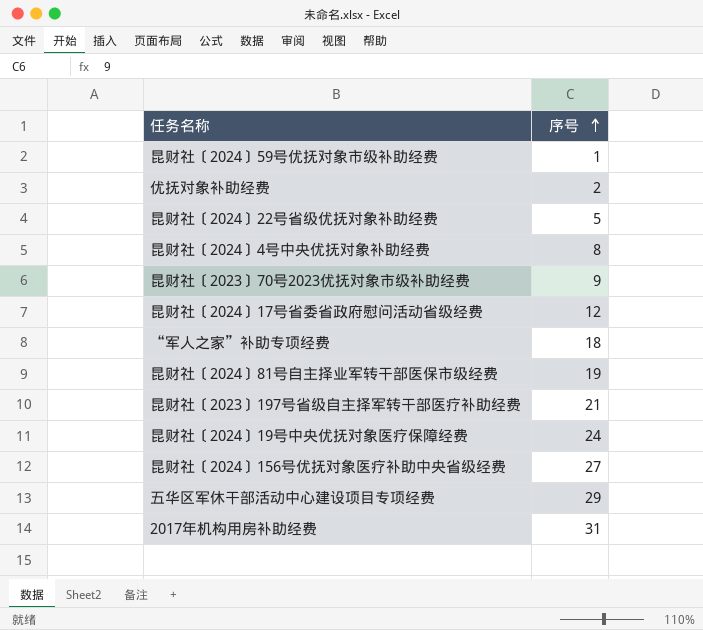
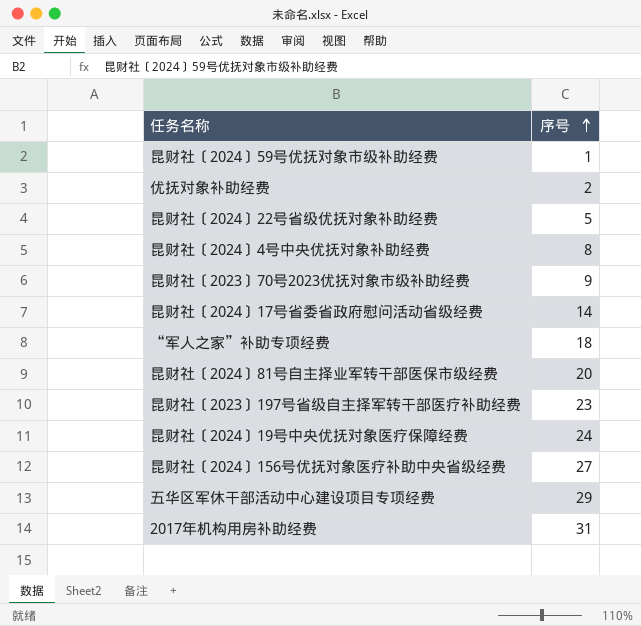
昆财社〔2024〕17号省委省政府慰问活动省级经费 | 序号: 12 -> 14
昆财社〔2024〕81号自主择业军转干部医保市级经费 | 序号: 19 -> 20
昆财社〔2023〕197号省级自主择军转干部医疗补助经费 | 序号: 21 -> 23

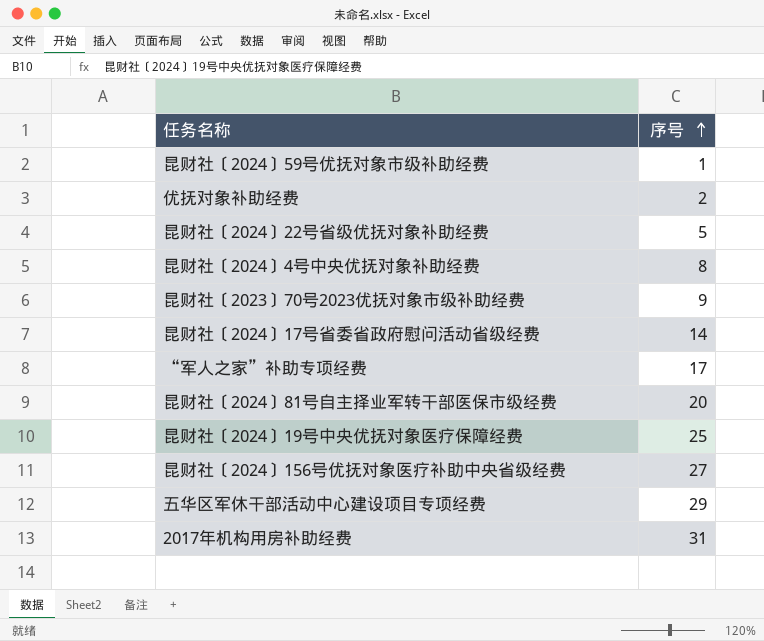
row 昆财社〔2023〕197号省级自主择军转干部医疗补助经费: 23 -> none
“军人之家”补助专项经费 | 序号: 18 -> 17
昆财社〔2024〕19号中央优抚对象医疗保障经费 | 序号: 24 -> 25

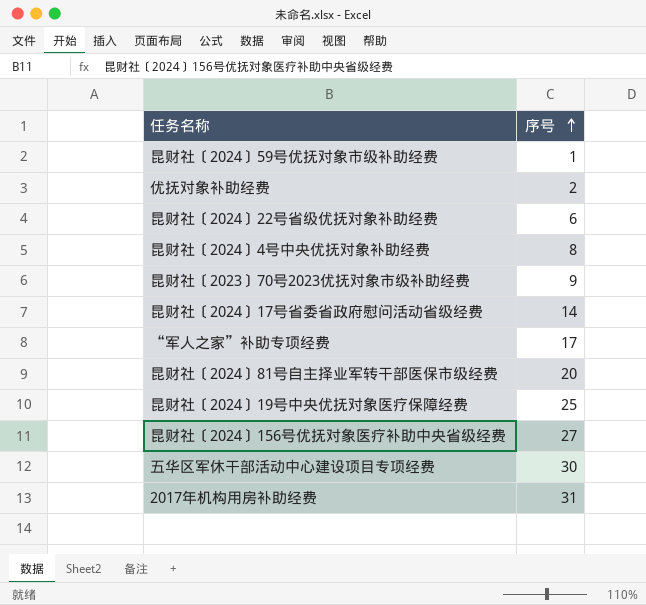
昆财社〔2024〕22号省级优抚对象补助经费 | 序号: 5 -> 6
五华区军休干部活动中心建设项目专项经费 | 序号: 29 -> 30

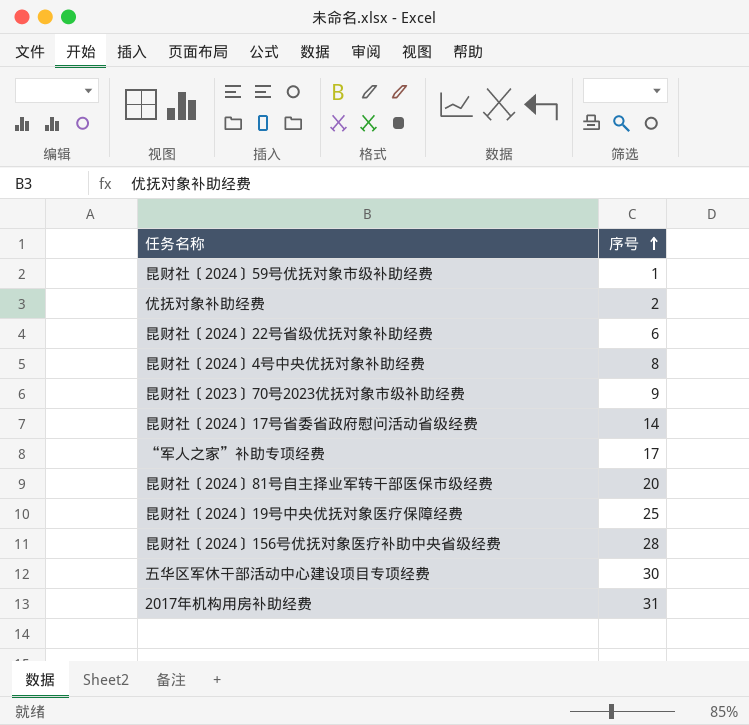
昆财社〔2024〕156号优抚对象医疗补助中央省级经费 | 序号: 27 -> 28

